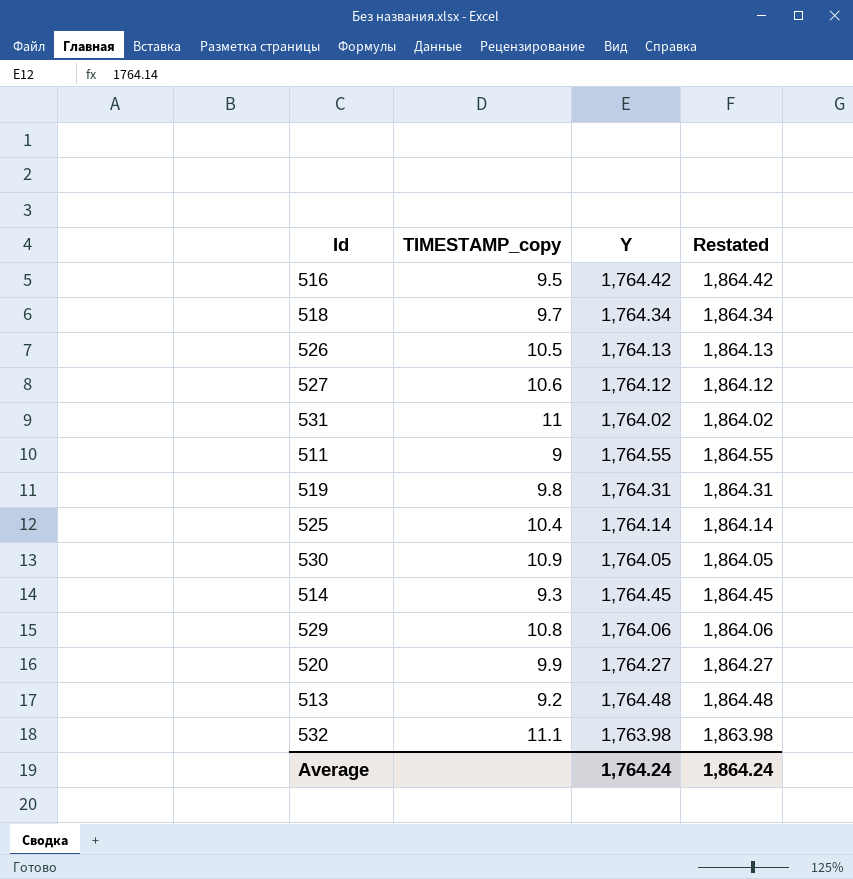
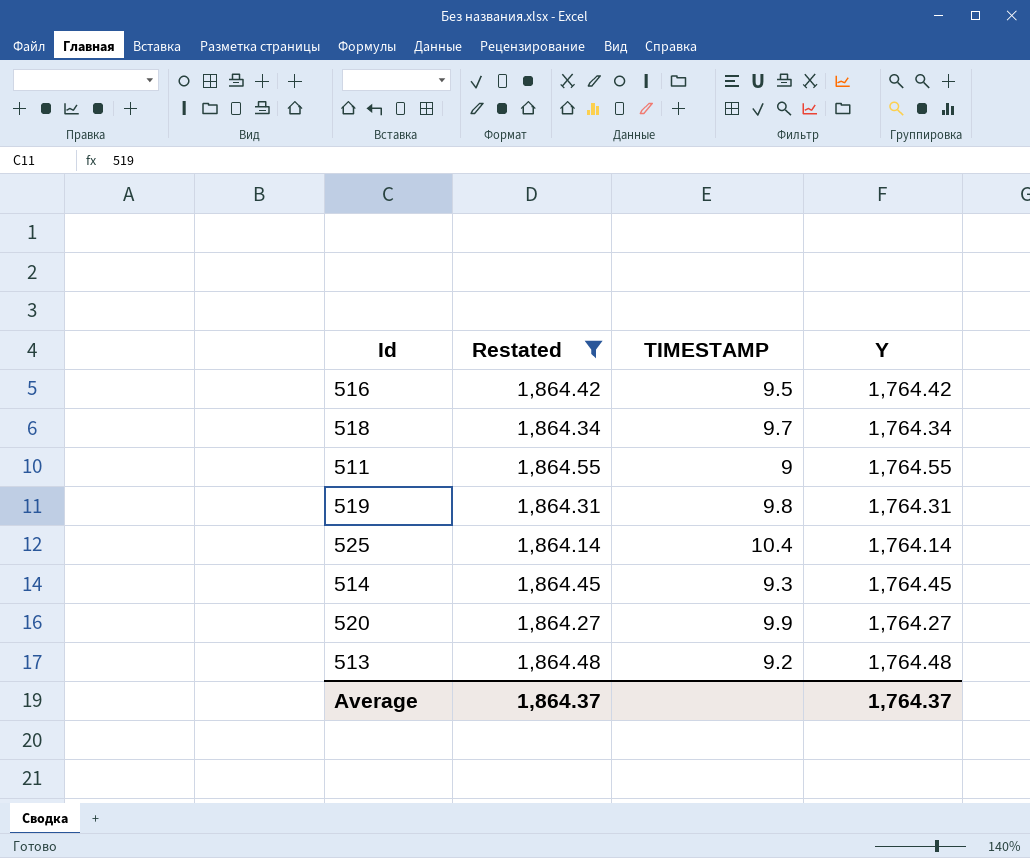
filter: none -> Restated >= 1,864.14
column Restated | position: 4 -> 2
column name: TIMESTAMP_copy -> TIMESTAMP
Average | Restated: 1,864.24 -> 1,864.37
Average | Y: 1,764.24 -> 1,764.37

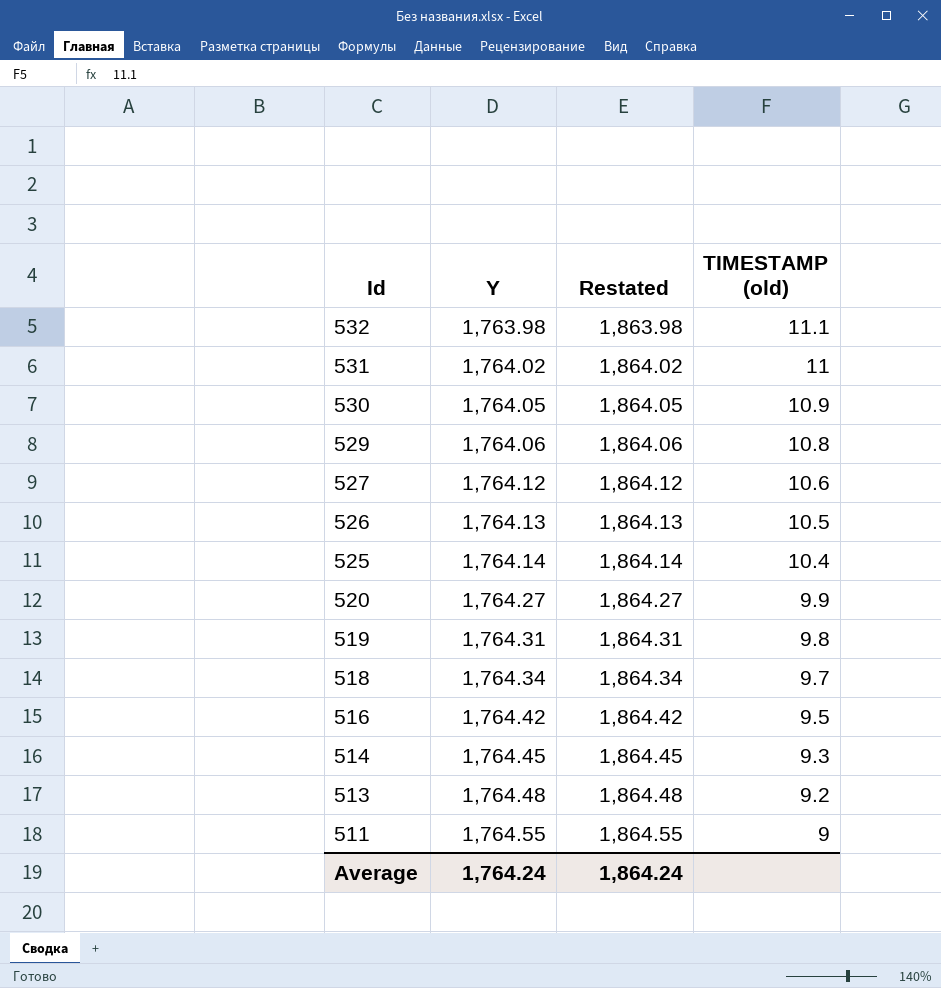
filter: Restated >= 1,864.14 -> none
row order: none -> Id descending
column Y | position: 4 -> 2
column name: TIMESTAMP -> TIMESTAMP (old)
Average | Y: 1,764.37 -> 1,764.24
Average | Restated: 1,864.37 -> 1,864.24

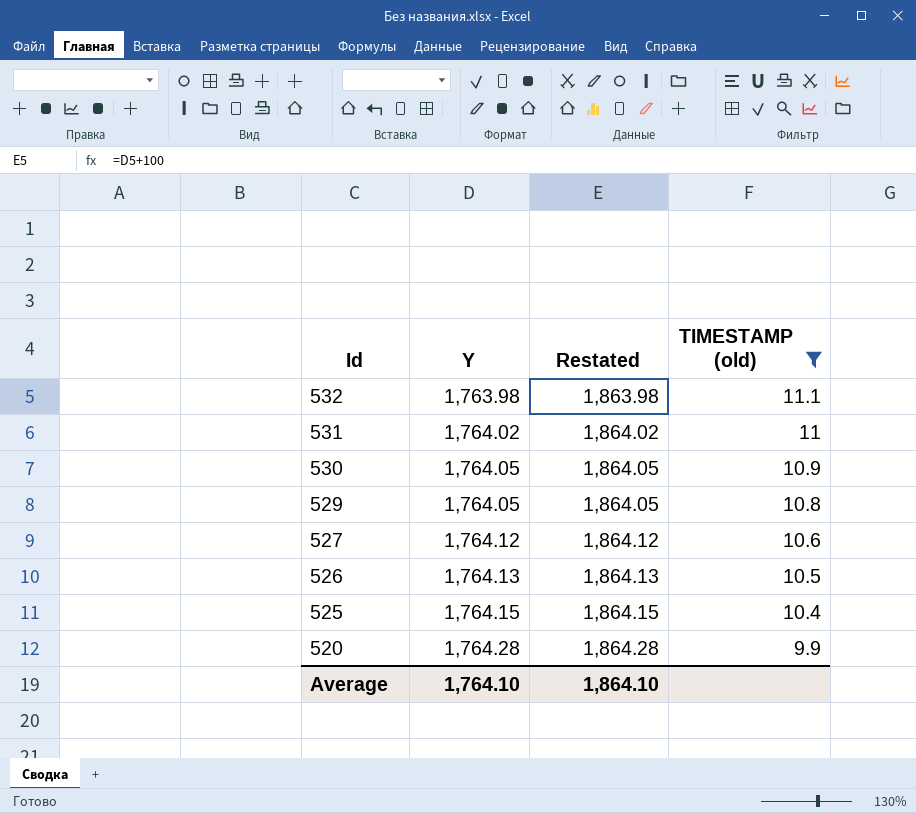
filter: none -> TIMESTAMP (old) >= 9.9
529 | Y: 1,764.06 -> 1,764.05
529 | Restated: 1,864.06 -> 1,864.05
525 | Y: 1,764.14 -> 1,764.15
525 | Restated: 1,864.14 -> 1,864.15
520 | Y: 1,764.27 -> 1,764.28
520 | Restated: 1,864.27 -> 1,864.28
Average | Y: 1,764.24 -> 1,764.10
Average | Restated: 1,864.24 -> 1,864.10

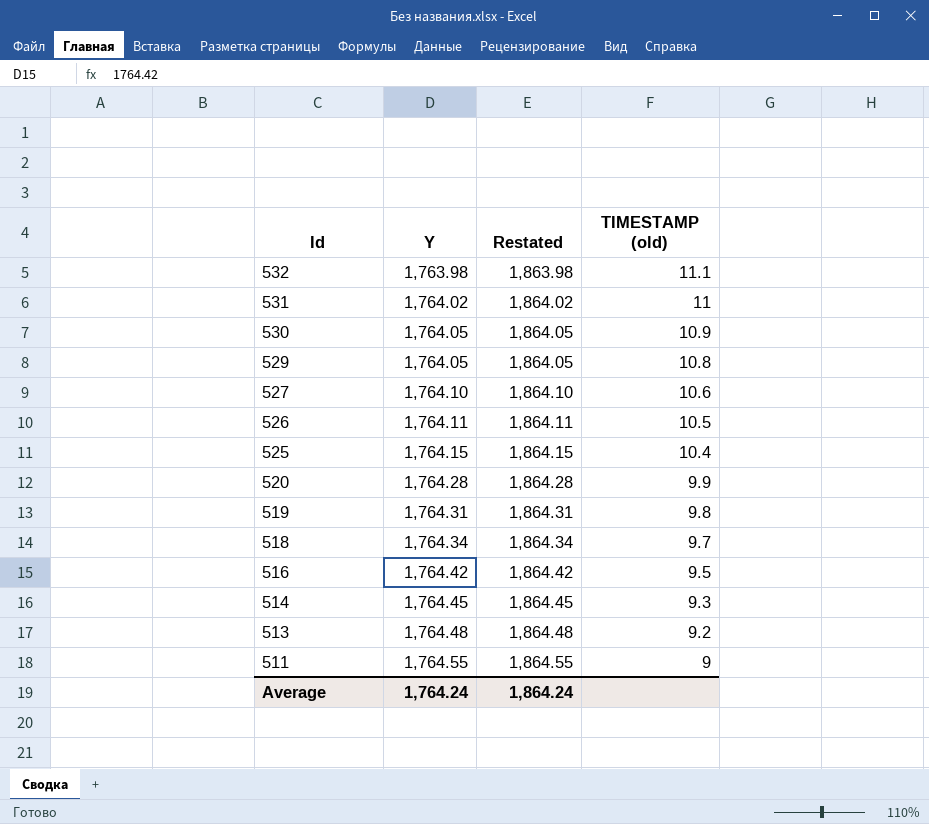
filter: TIMESTAMP (old) >= 9.9 -> none
527 | Y: 1,764.12 -> 1,764.10
527 | Restated: 1,864.12 -> 1,864.10
526 | Y: 1,764.13 -> 1,764.11
526 | Restated: 1,864.13 -> 1,864.11
Average | Y: 1,764.10 -> 1,764.24
Average | Restated: 1,864.10 -> 1,864.24

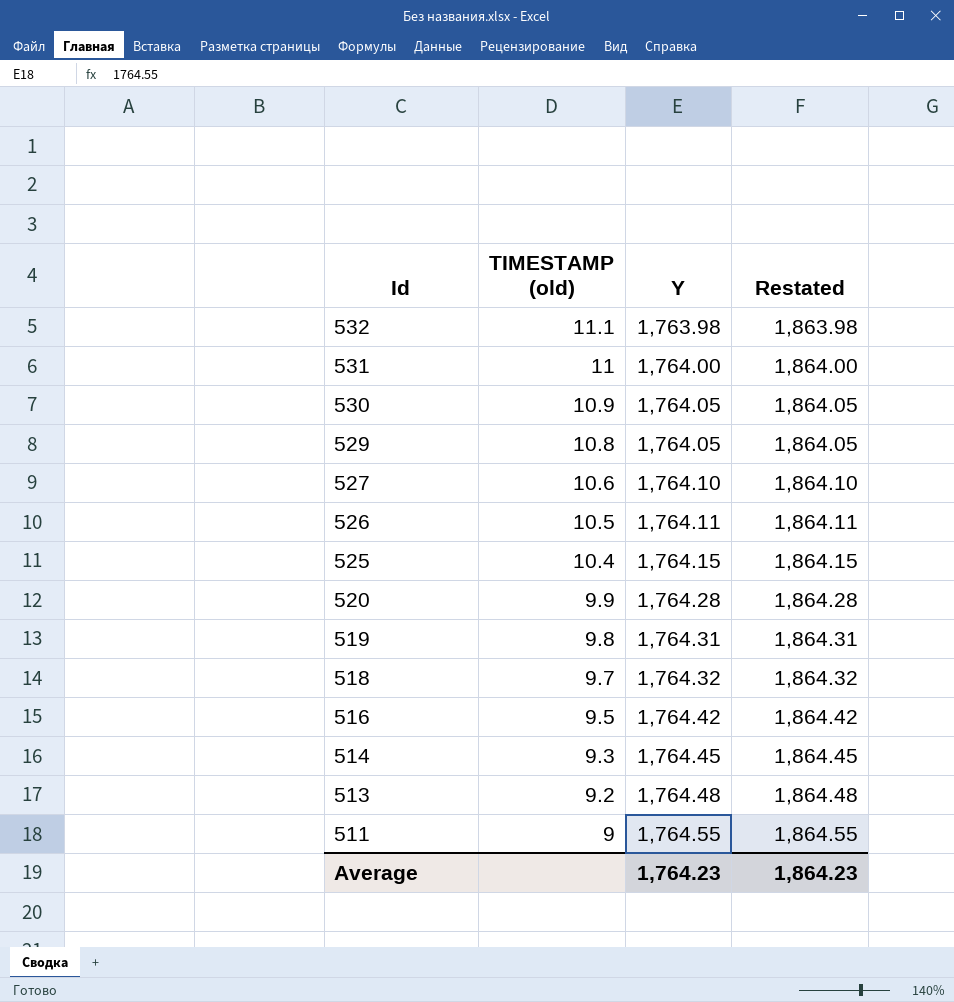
column TIMESTAMP (old) | position: 4 -> 2
531 | Y: 1,764.02 -> 1,764.00
531 | Restated: 1,864.02 -> 1,864.00
518 | Y: 1,764.34 -> 1,764.32
518 | Restated: 1,864.34 -> 1,864.32
Average | Y: 1,764.24 -> 1,764.23
Average | Restated: 1,864.24 -> 1,864.23

